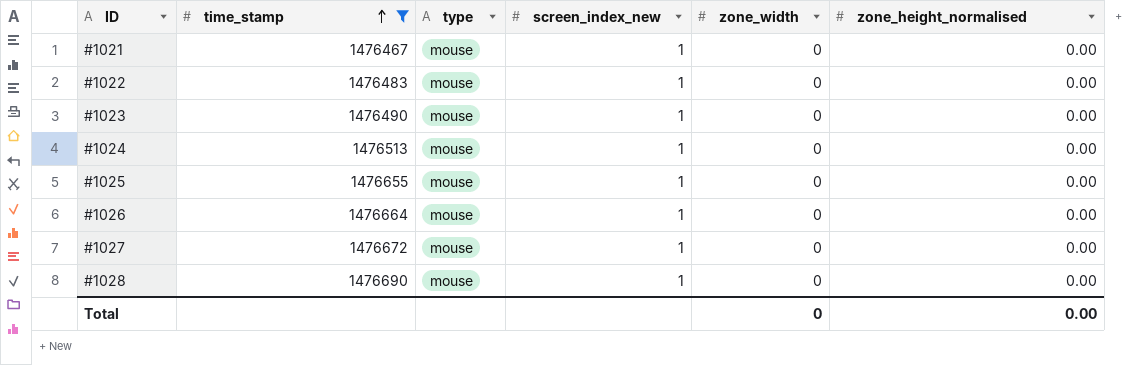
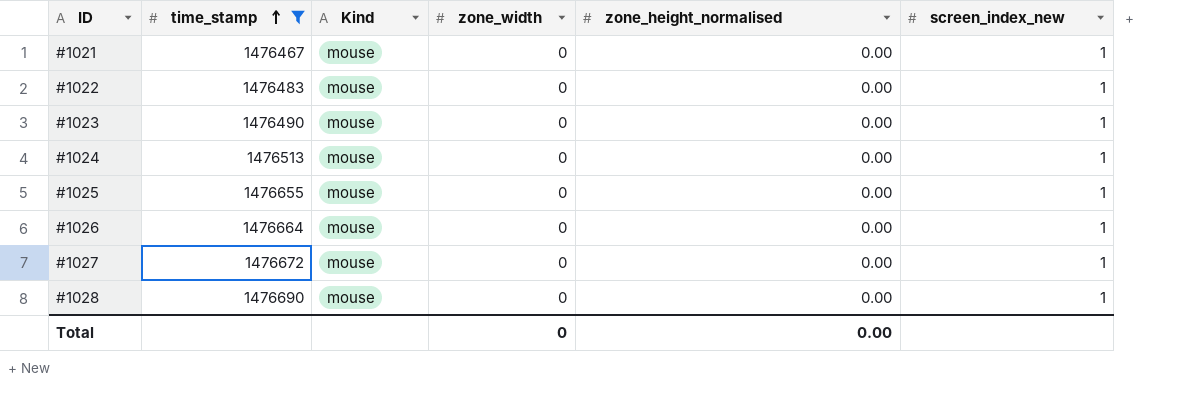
column name: type -> Kind
column screen_index_new | position: 4 -> 6

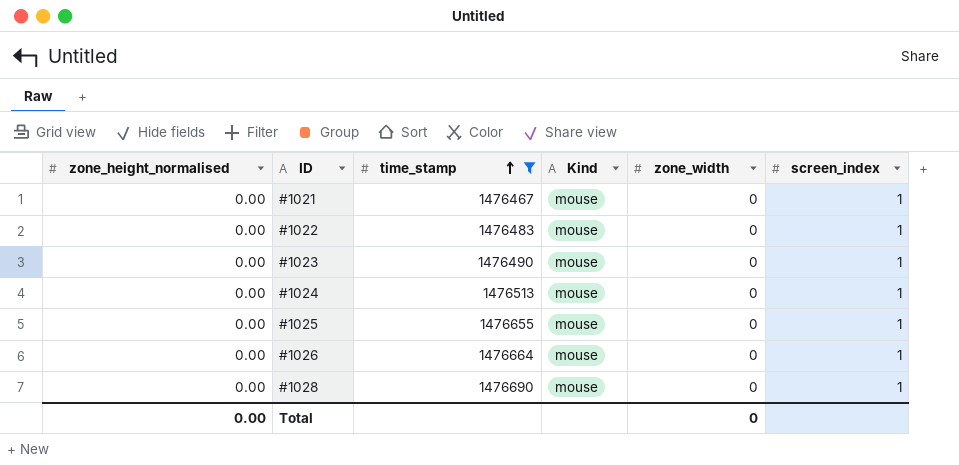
column zone_height_normalised | position: 5 -> 1
column name: screen_index_new -> screen_index
row #1027: 1476672 | mouse | 0 | 0.00 | 1 -> none

